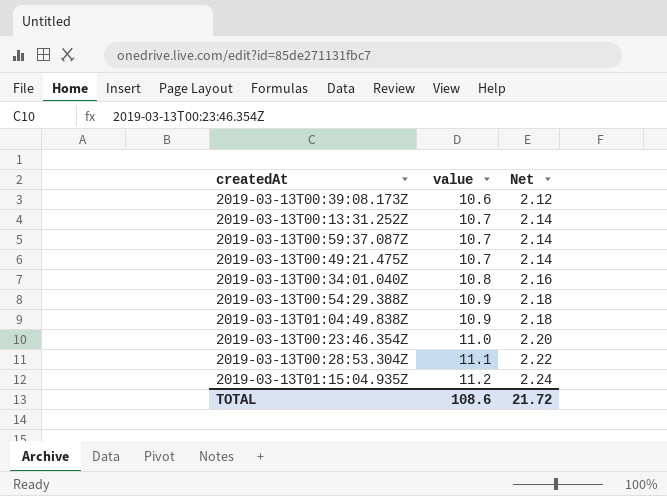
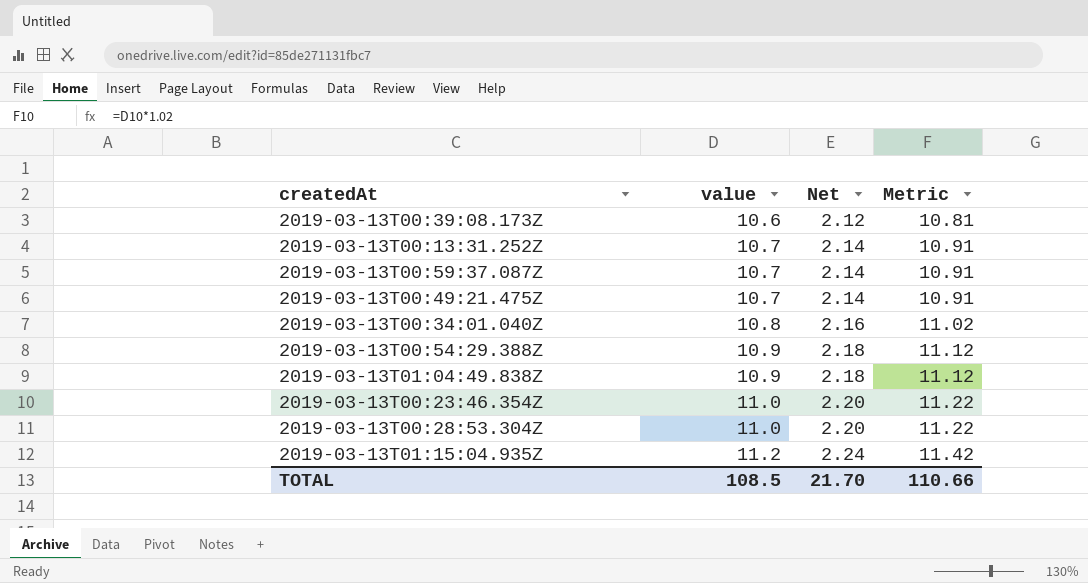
column Metric | formula: none -> [value] * 1.02
2019-03-13T00:28:53.304Z | value: 11.1 -> 11.0
2019-03-13T00:28:53.304Z | Net: 2.22 -> 2.20
TOTAL | value: 108.6 -> 108.5
TOTAL | Net: 21.72 -> 21.70

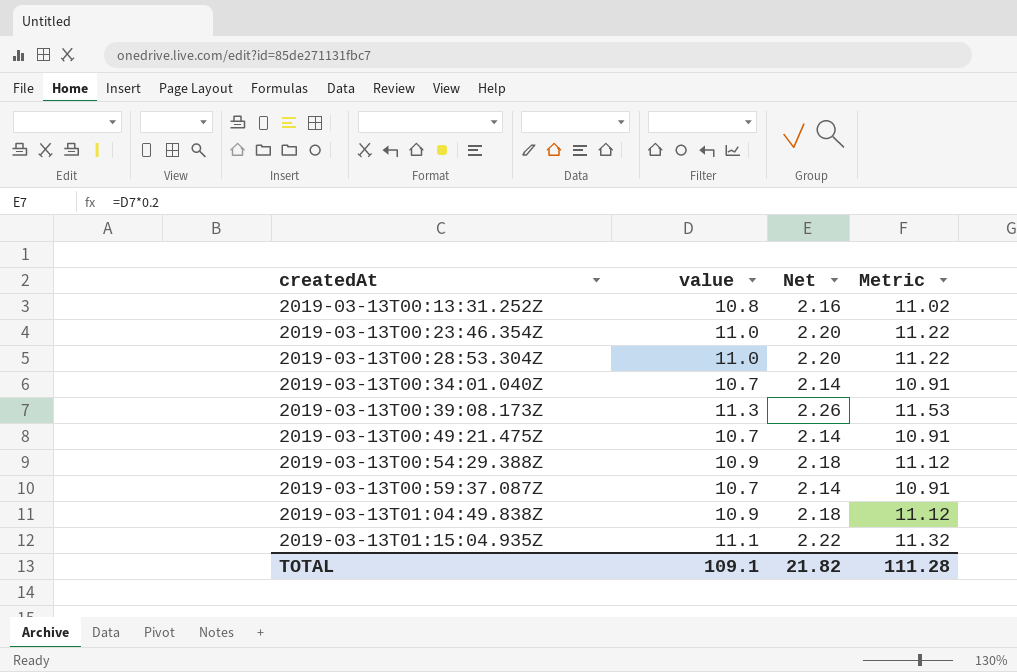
row order: value ascending -> createdAt ascending
2019-03-13T00:13:31.252Z | value: 10.7 -> 10.8
2019-03-13T00:13:31.252Z | Net: 2.14 -> 2.16
2019-03-13T00:13:31.252Z | Metric: 10.91 -> 11.02
2019-03-13T00:34:01.040Z | value: 10.8 -> 10.7
2019-03-13T00:34:01.040Z | Net: 2.16 -> 2.14
2019-03-13T00:34:01.040Z | Metric: 11.02 -> 10.91
2019-03-13T00:39:08.173Z | value: 10.6 -> 11.3
2019-03-13T00:39:08.173Z | Net: 2.12 -> 2.26
2019-03-13T00:39:08.173Z | Metric: 10.81 -> 11.53
2019-03-13T01:15:04.935Z | value: 11.2 -> 11.1
2019-03-13T01:15:04.935Z | Net: 2.24 -> 2.22
2019-03-13T01:15:04.935Z | Metric: 11.42 -> 11.32
TOTAL | value: 108.5 -> 109.1
TOTAL | Net: 21.70 -> 21.82
TOTAL | Metric: 110.66 -> 111.28

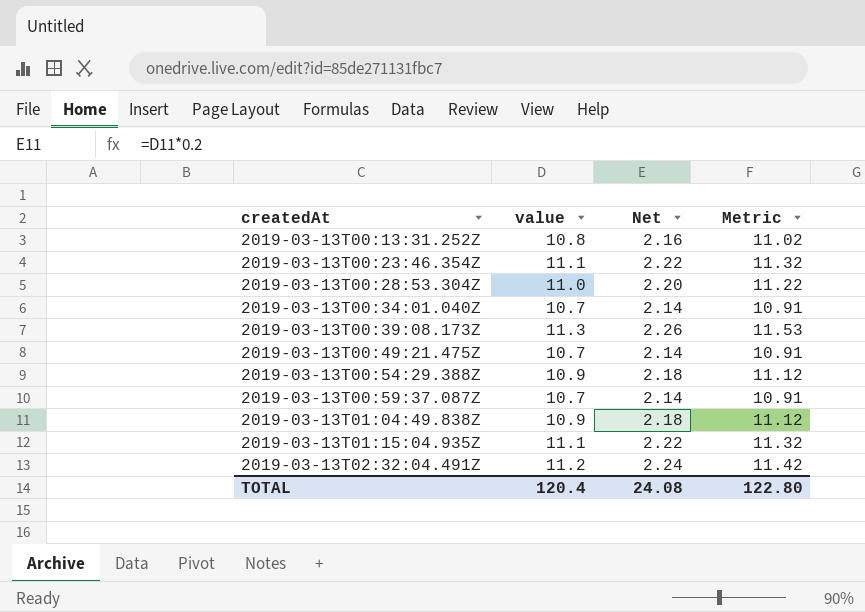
2019-03-13T00:23:46.354Z | value: 11.0 -> 11.1
2019-03-13T00:23:46.354Z | Net: 2.20 -> 2.22
2019-03-13T00:23:46.354Z | Metric: 11.22 -> 11.32
row 2019-03-13T02:32:04.491Z: none -> 11.2 | 2.24 | 11.42
TOTAL | value: 109.1 -> 120.4
TOTAL | Net: 21.82 -> 24.08
TOTAL | Metric: 111.28 -> 122.80

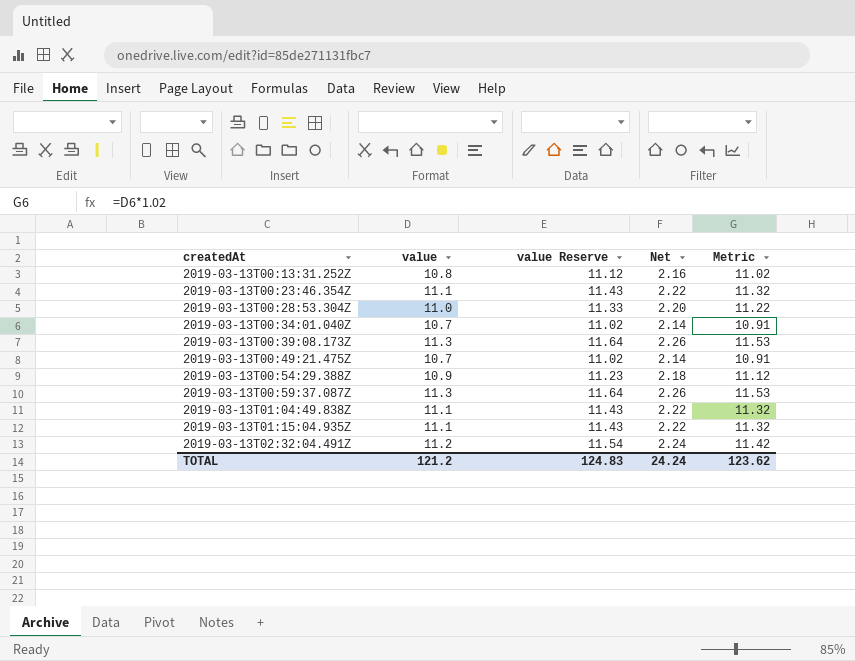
column value Reserve | formula: none -> [value] * 1.03
2019-03-13T00:59:37.087Z | value: 10.7 -> 11.3
2019-03-13T00:59:37.087Z | Net: 2.14 -> 2.26
2019-03-13T00:59:37.087Z | Metric: 10.91 -> 11.53
2019-03-13T01:04:49.838Z | value: 10.9 -> 11.1
2019-03-13T01:04:49.838Z | Net: 2.18 -> 2.22
2019-03-13T01:04:49.838Z | Metric: 11.12 -> 11.32
TOTAL | value: 120.4 -> 121.2
TOTAL | Net: 24.08 -> 24.24
TOTAL | Metric: 122.80 -> 123.62

